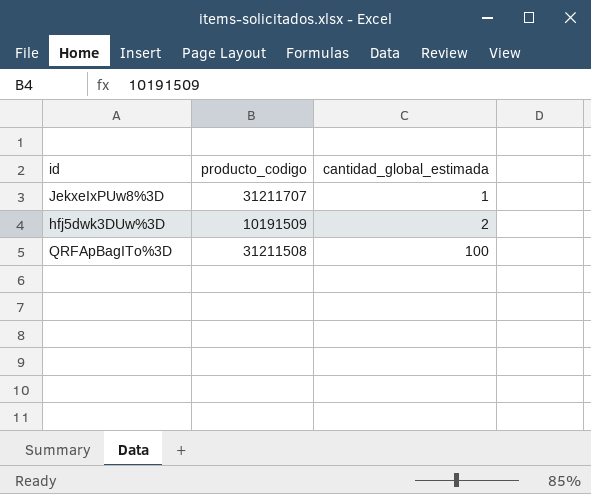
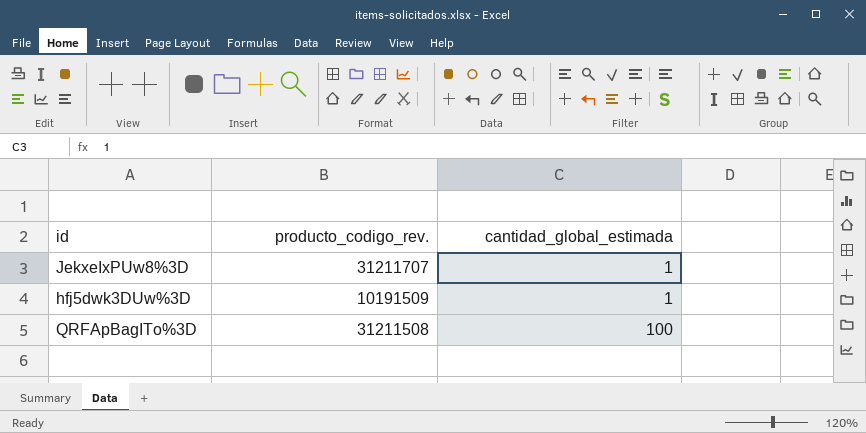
column name: producto_codigo -> producto_codigo_rev.
hfj5dwk3DUw%3D | cantidad_global_estimada: 2 -> 1

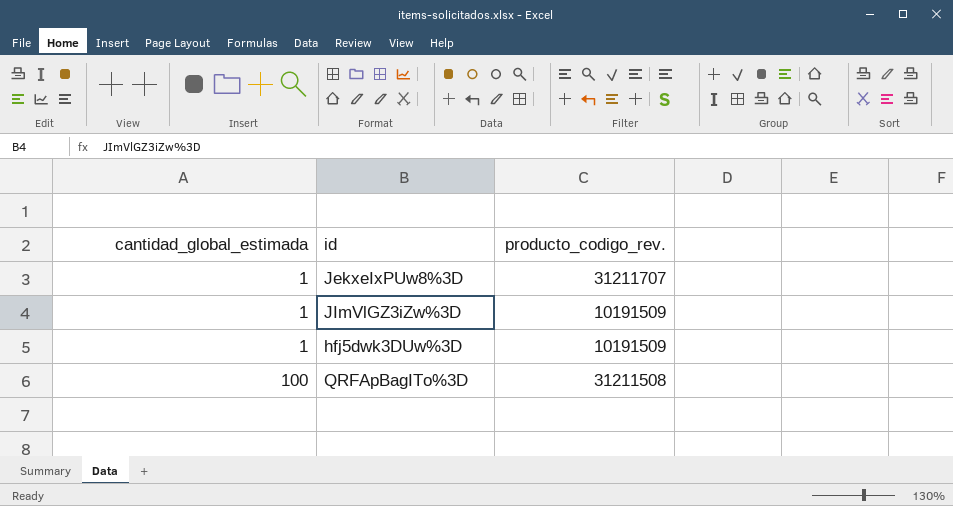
column cantidad_global_estimada | position: 3 -> 1
row JImVlGZ3iZw%3D: none -> 1 | 10191509

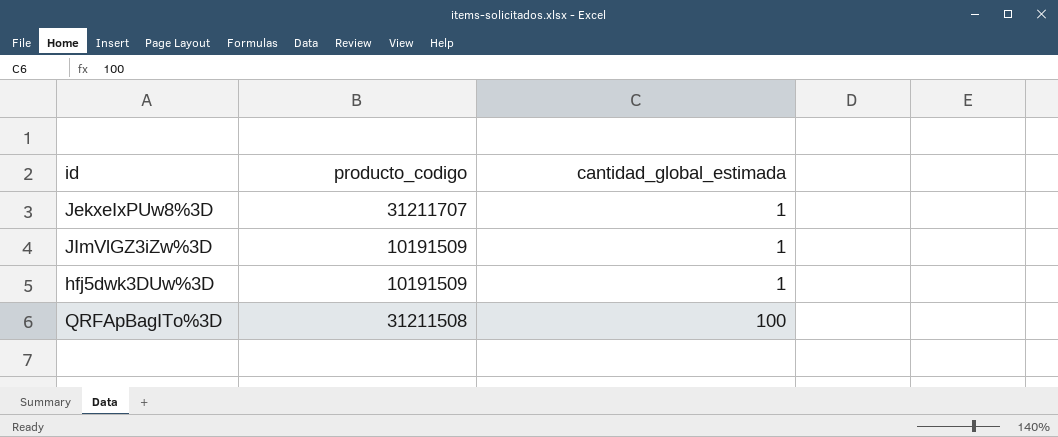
column name: producto_codigo_rev. -> producto_codigo
column cantidad_global_estimada | position: 1 -> 3

